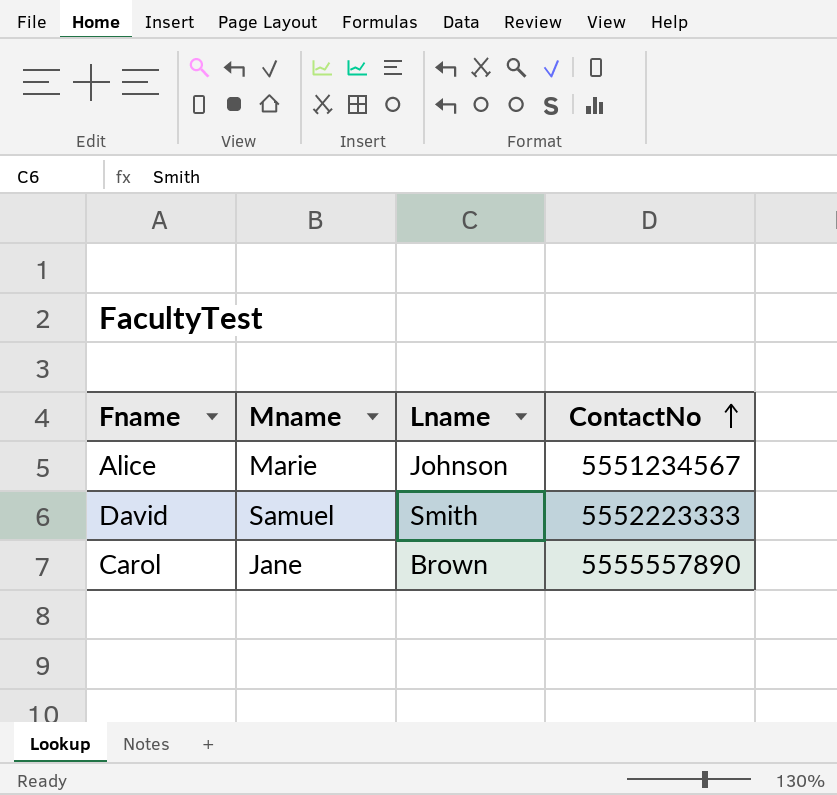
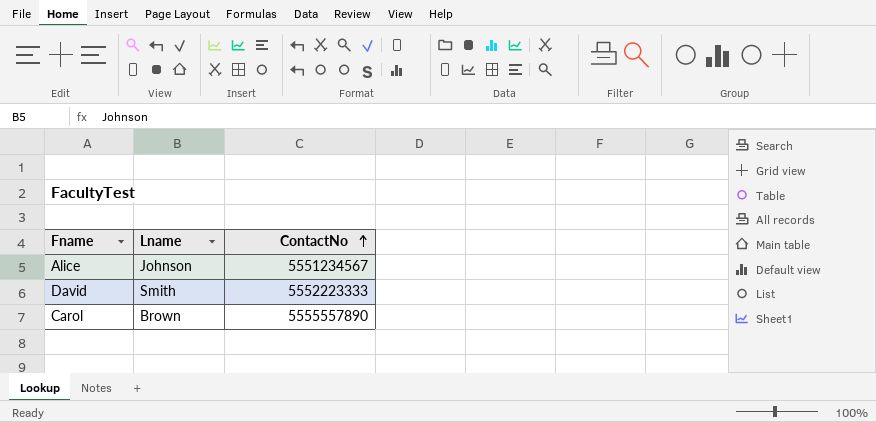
column Mname | position: 2 -> none

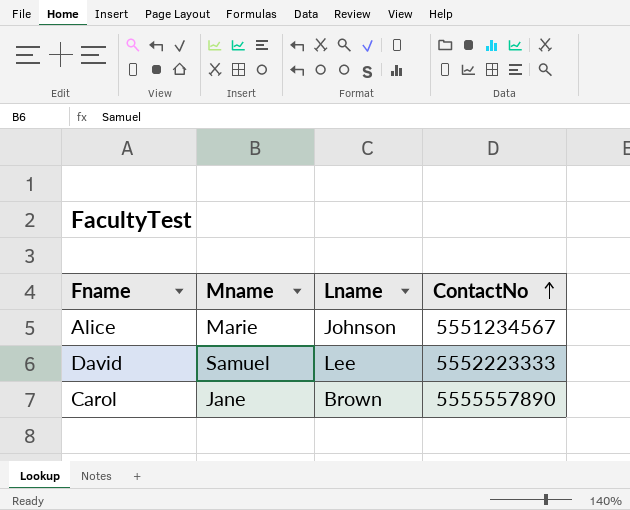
column Mname | position: none -> 2
David | Lname: Smith -> Lee

